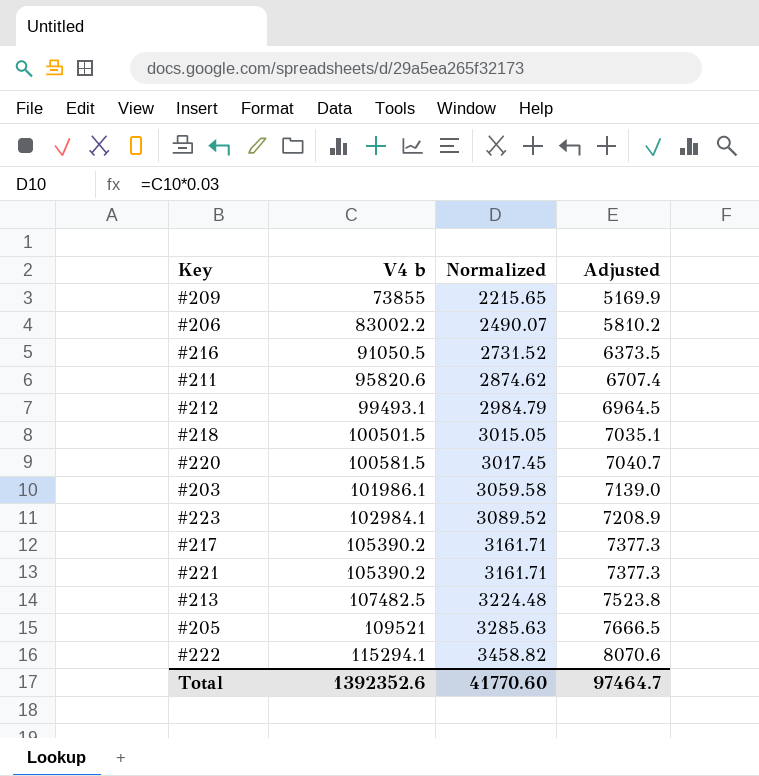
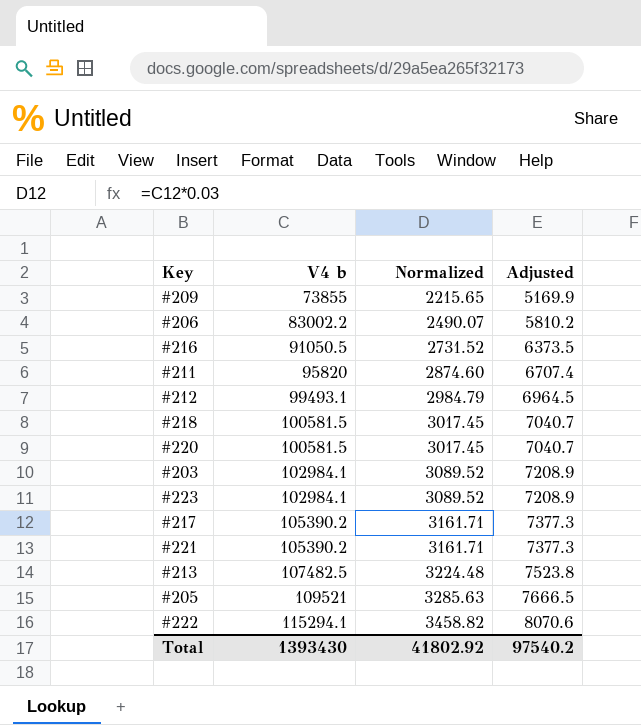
#211 | V4 b: 95820.6 -> 95820
#211 | Normalized: 2874.62 -> 2874.60
#218 | V4 b: 100501.5 -> 100581.5
#218 | Normalized: 3015.05 -> 3017.45
#218 | Adjusted: 7035.1 -> 7040.7
#203 | V4 b: 101986.1 -> 102984.1
#203 | Normalized: 3059.58 -> 3089.52
#203 | Adjusted: 7139.0 -> 7208.9
Total | V4 b: 1392352.6 -> 1393430
Total | Normalized: 41770.60 -> 41802.92
Total | Adjusted: 97464.7 -> 97540.2

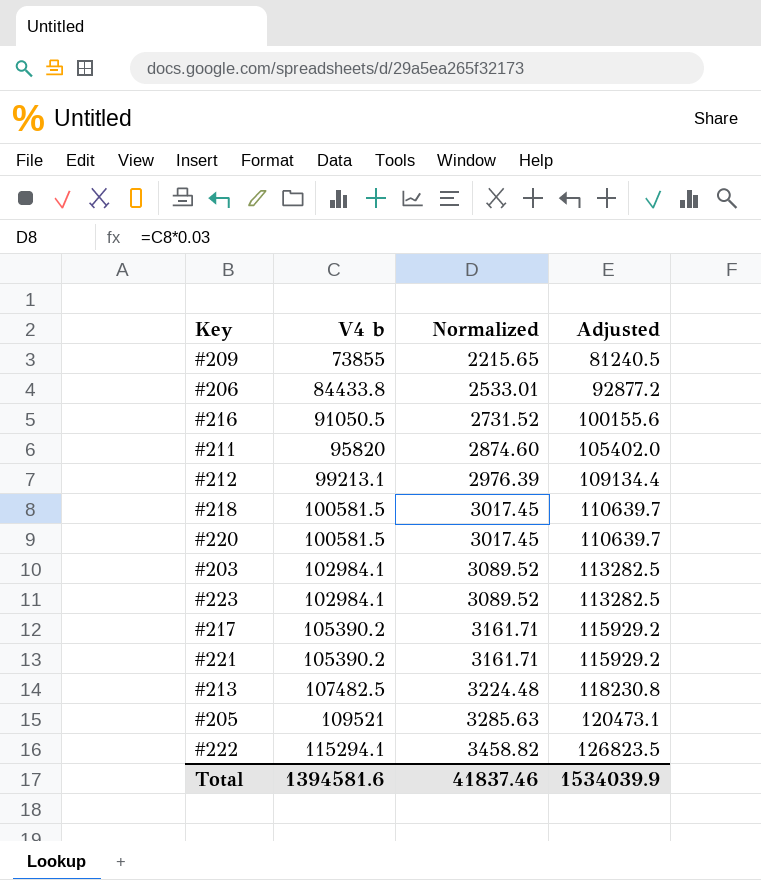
column Adjusted | formula: [V4 b] * 0.07 -> [V4 b] * 1.1
#206 | V4 b: 83002.2 -> 84433.8
#206 | Normalized: 2490.07 -> 2533.01
#212 | V4 b: 99493.1 -> 99213.1
#212 | Normalized: 2984.79 -> 2976.39
Total | V4 b: 1393430 -> 1394581.6
Total | Normalized: 41802.92 -> 41837.46
Total | Adjusted: 97540.2 -> 1534039.9

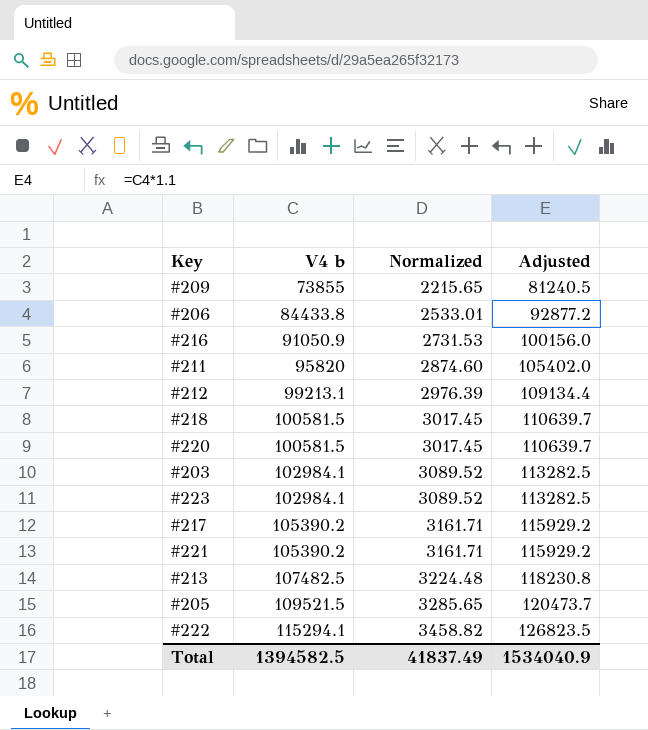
#216 | V4 b: 91050.5 -> 91050.9
#216 | Normalized: 2731.52 -> 2731.53
#216 | Adjusted: 100155.6 -> 100156.0
#205 | V4 b: 109521 -> 109521.5
#205 | Normalized: 3285.63 -> 3285.65
#205 | Adjusted: 120473.1 -> 120473.7
Total | V4 b: 1394581.6 -> 1394582.5
Total | Normalized: 41837.46 -> 41837.49
Total | Adjusted: 1534039.9 -> 1534040.9

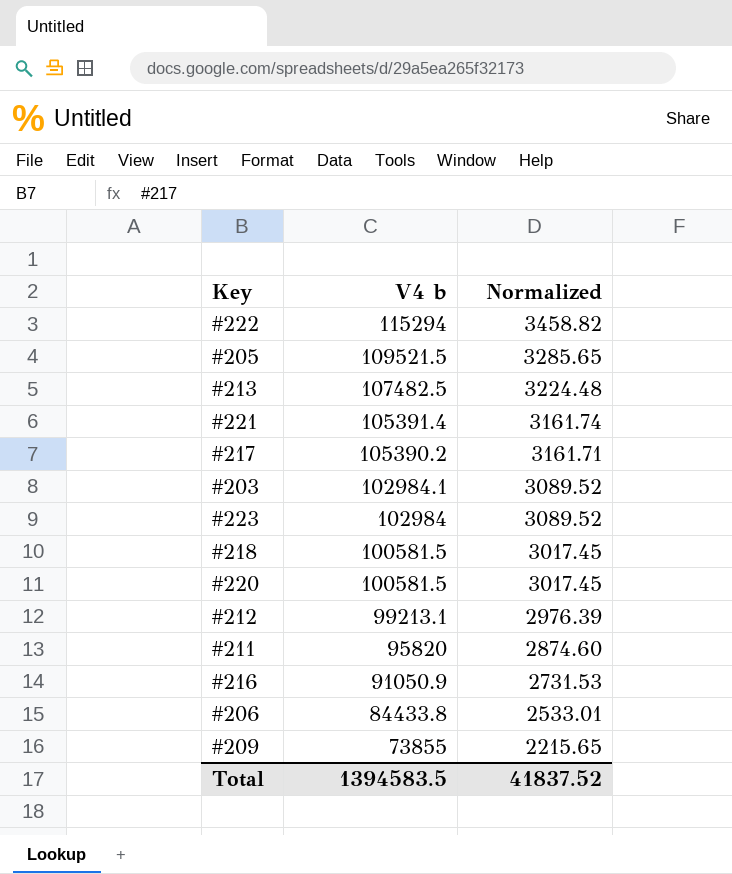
row order: V4 b ascending -> V4 b descending
column Adjusted | formula: [V4 b] * 1.1 -> none
#222 | V4 b: 115294.1 -> 115294
#221 | V4 b: 105390.2 -> 105391.4
#221 | Normalized: 3161.71 -> 3161.74
#223 | V4 b: 102984.1 -> 102984
Total | V4 b: 1394582.5 -> 1394583.5
Total | Normalized: 41837.49 -> 41837.52

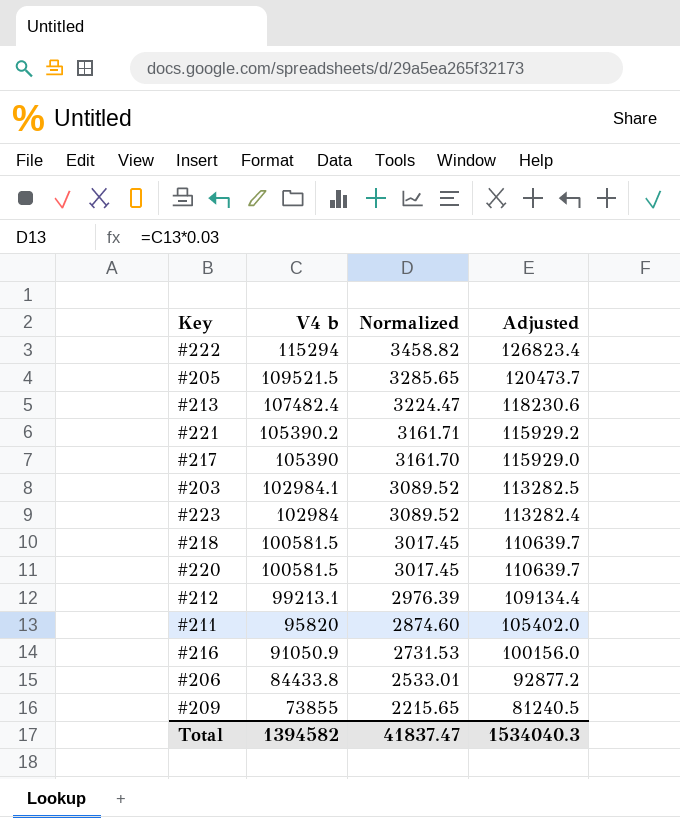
column Adjusted | formula: none -> [V4 b] * 1.1
#213 | V4 b: 107482.5 -> 107482.4
#213 | Normalized: 3224.48 -> 3224.47
#221 | V4 b: 105391.4 -> 105390.2
#221 | Normalized: 3161.74 -> 3161.71
#217 | V4 b: 105390.2 -> 105390
#217 | Normalized: 3161.71 -> 3161.70
Total | V4 b: 1394583.5 -> 1394582
Total | Normalized: 41837.52 -> 41837.47

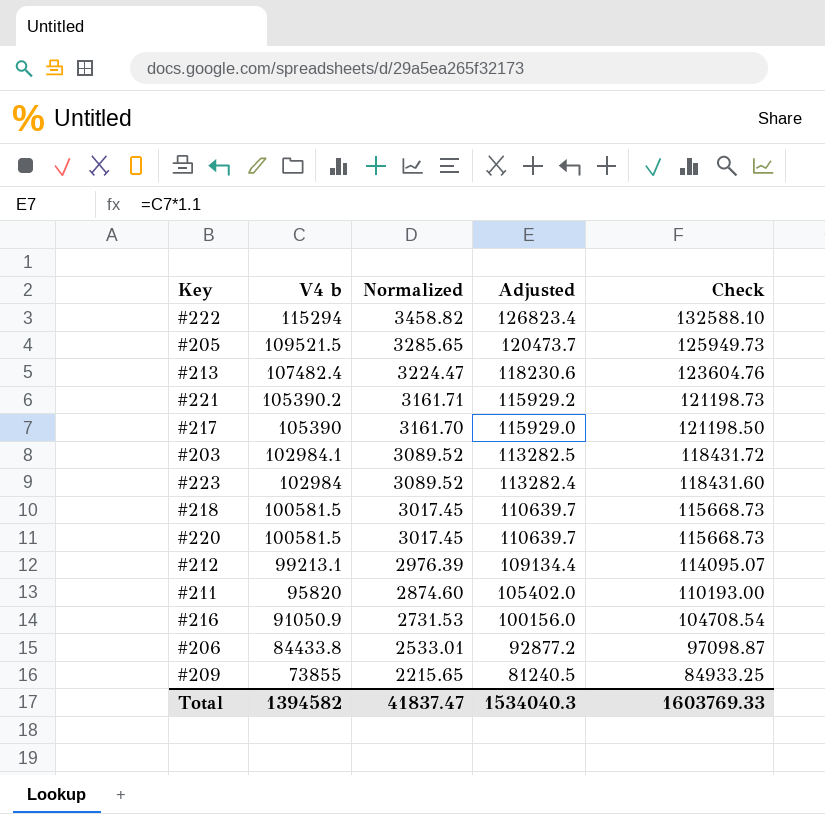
column Check | formula: none -> [V4 b] * 1.15

